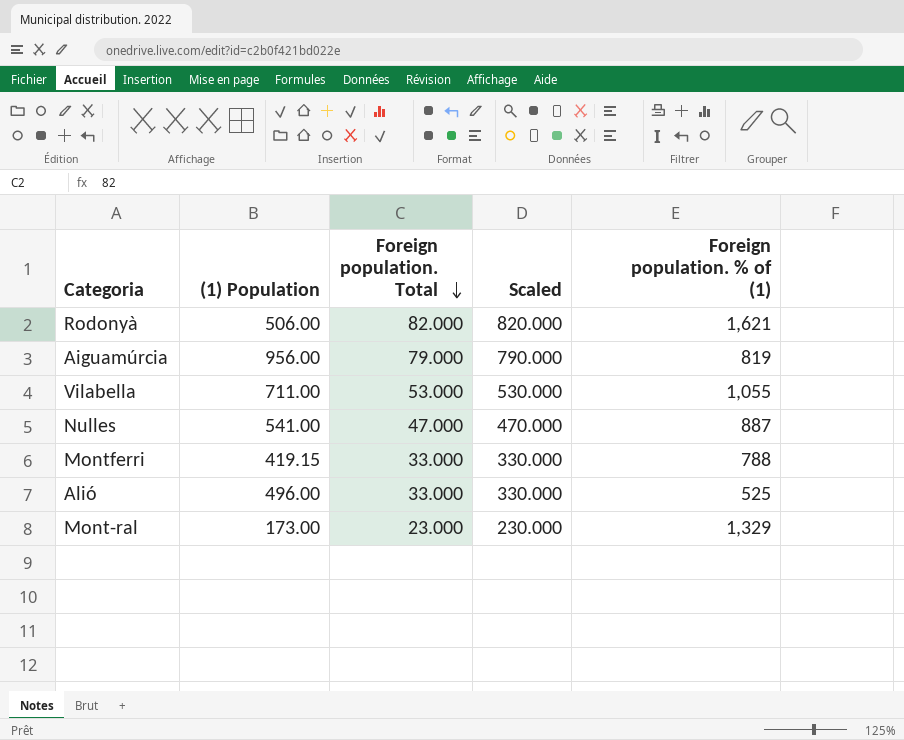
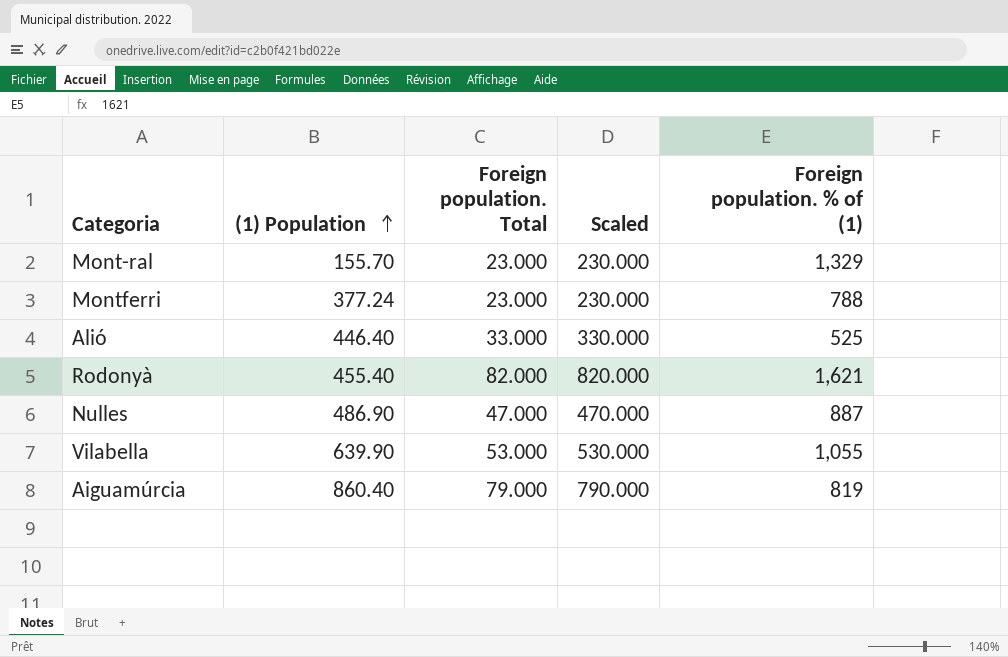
row order: Foreign population. Total descending -> (1) Population ascending
Mont-ral | (1) Population: 173.00 -> 155.70
Montferri | (1) Population: 419.15 -> 377.24
Montferri | Foreign population. Total: 33.000 -> 23.000
Montferri | Scaled: 330.000 -> 230.000
Alió | (1) Population: 496.00 -> 446.40
Rodonyà | (1) Population: 506.00 -> 455.40
Nulles | (1) Population: 541.00 -> 486.90
Vilabella | (1) Population: 711.00 -> 639.90
Aiguamúrcia | (1) Population: 956.00 -> 860.40

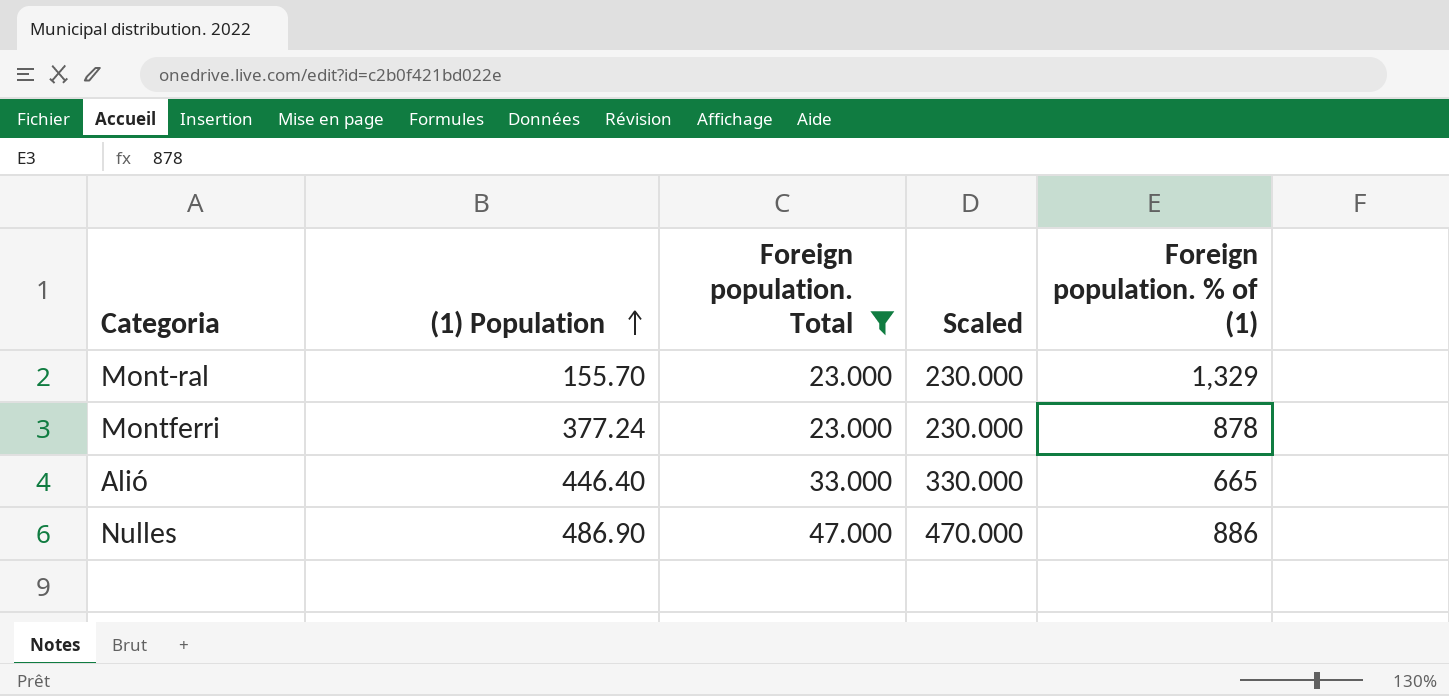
filter: none -> Foreign population. Total <= 47.000
Montferri | Foreign population. % of (1): 788 -> 878
Alió | Foreign population. % of (1): 525 -> 665
Nulles | Foreign population. % of (1): 887 -> 886

